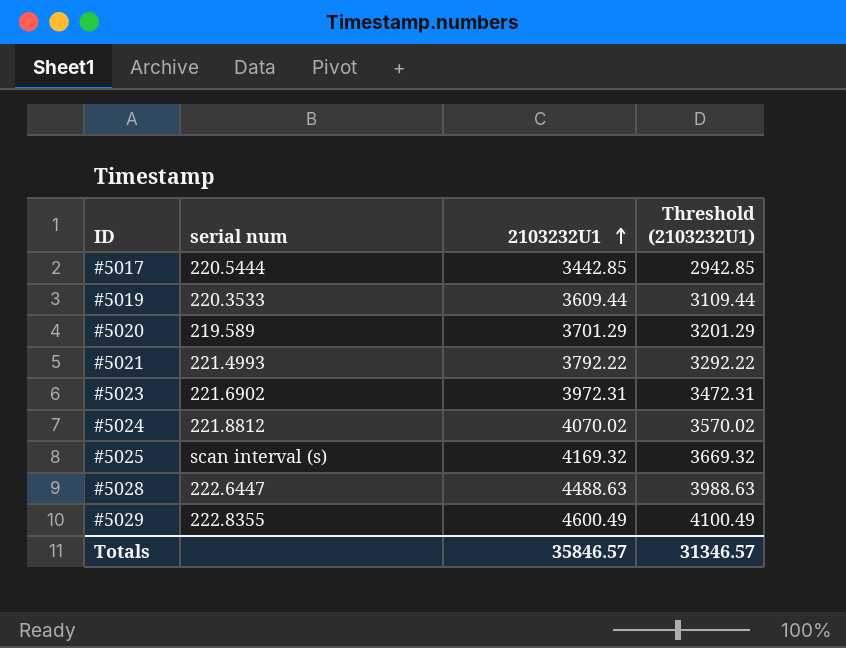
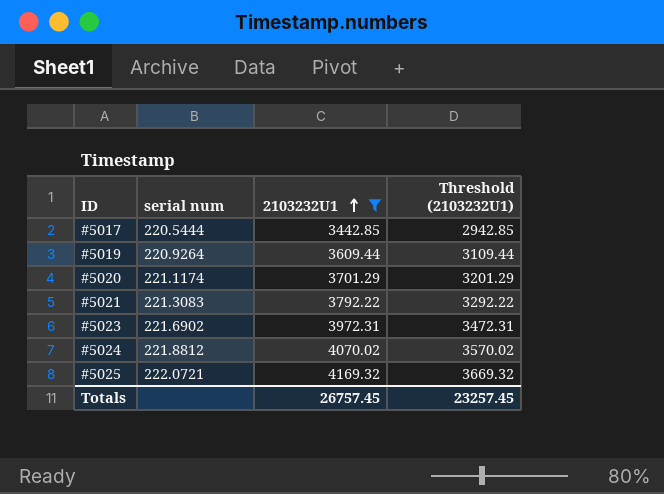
filter: none -> 2103232U1 <= 4169.32
#5019 | serial num: 220.3533 -> 220.9264
#5020 | serial num: 219.589 -> 221.1174
#5021 | serial num: 221.4993 -> 221.3083
#5025 | serial num: scan interval (s) -> 222.0721
Totals | 2103232U1: 35846.57 -> 26757.45
Totals | Threshold (2103232U1): 31346.57 -> 23257.45

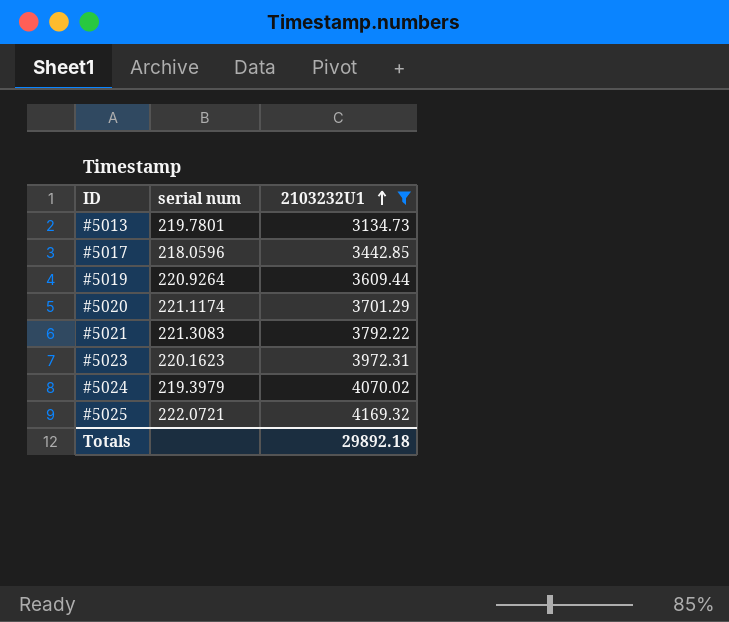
column Threshold (2103232U1) | formula: [2103232U1] - 500 -> none
row #5013: none -> 219.7801 | 3134.73
#5017 | serial num: 220.5444 -> 218.0596
#5023 | serial num: 221.6902 -> 220.1623
#5024 | serial num: 221.8812 -> 219.3979
Totals | 2103232U1: 26757.45 -> 29892.18

